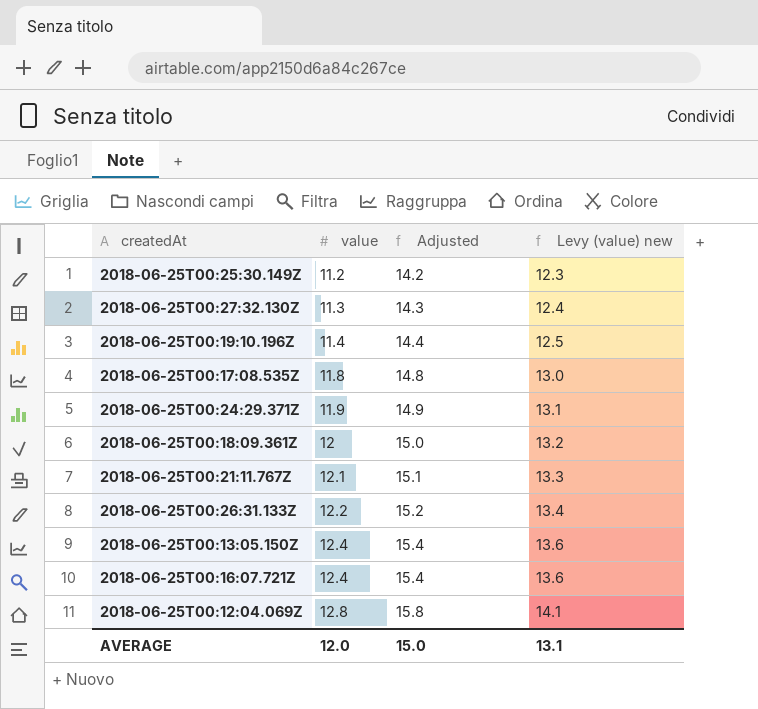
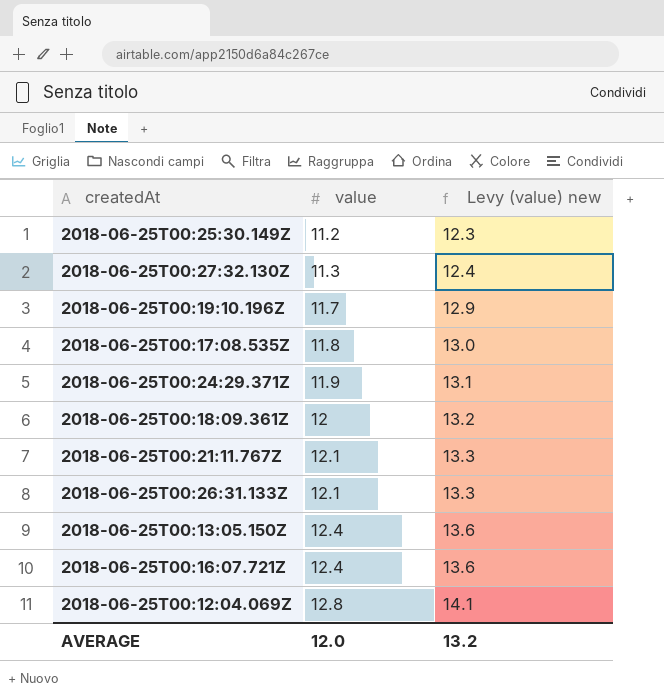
column Adjusted | formula: [value] + 3 -> none
2018-06-25T00:19:10.196Z | value: 11.4 -> 11.7
2018-06-25T00:19:10.196Z | Levy (value) new: 12.5 -> 12.9
2018-06-25T00:26:31.133Z | value: 12.2 -> 12.1
2018-06-25T00:26:31.133Z | Levy (value) new: 13.4 -> 13.3
AVERAGE | Levy (value) new: 13.1 -> 13.2

